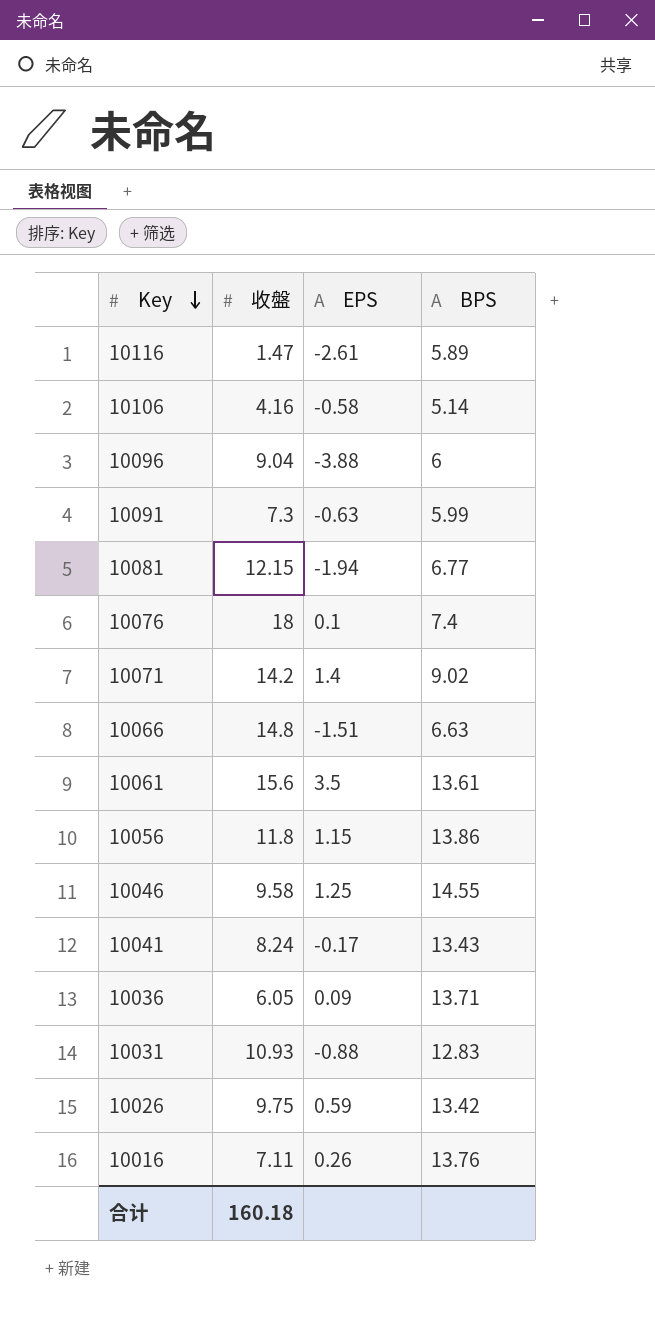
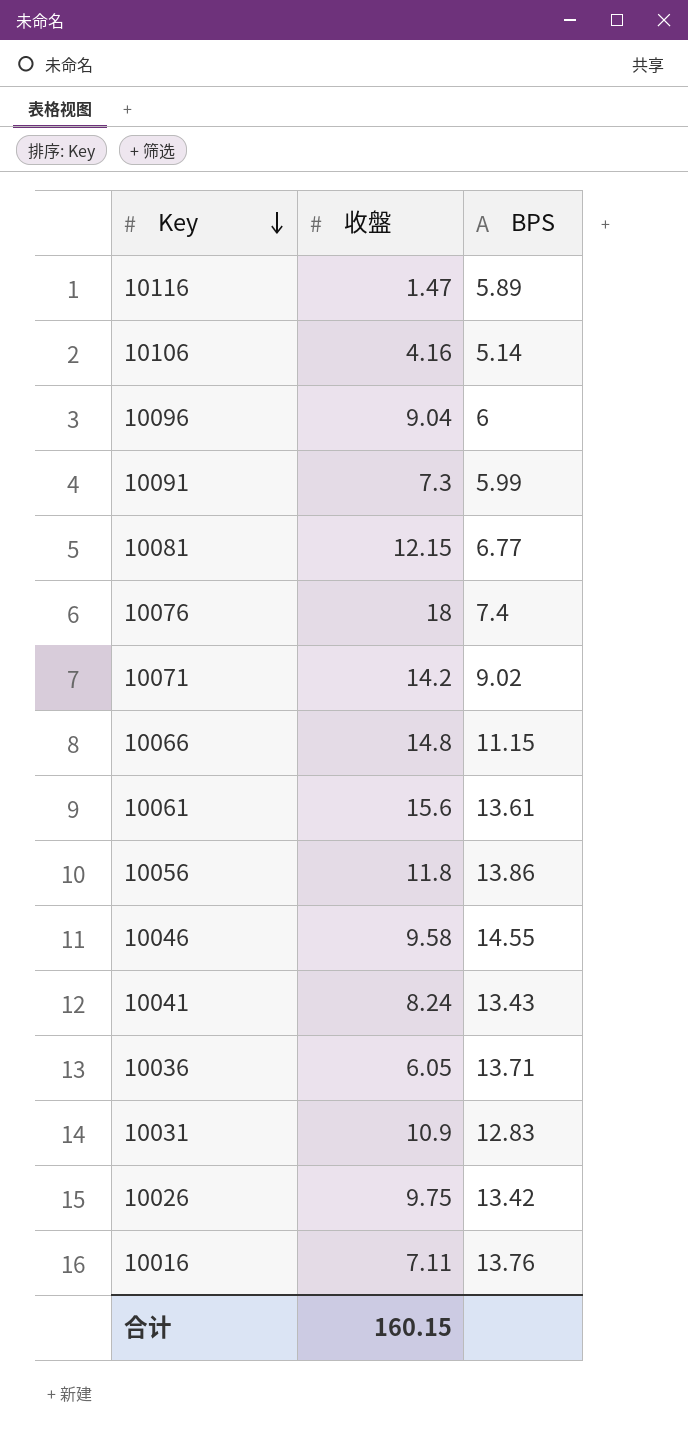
column EPS | position: 3 -> none
10066 | BPS: 6.63 -> 11.15
10031 | 收盤: 10.93 -> 10.9
合计 | 收盤: 160.18 -> 160.15

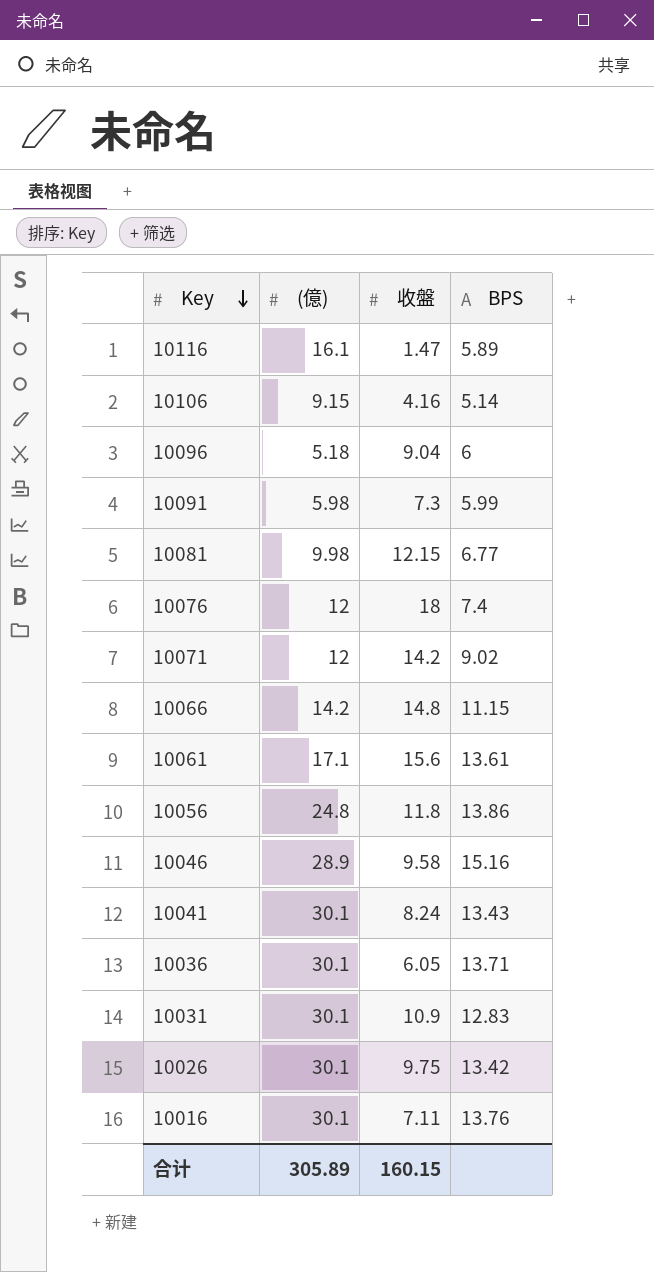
column (億) | position: none -> 2
10046 | BPS: 14.55 -> 15.16

